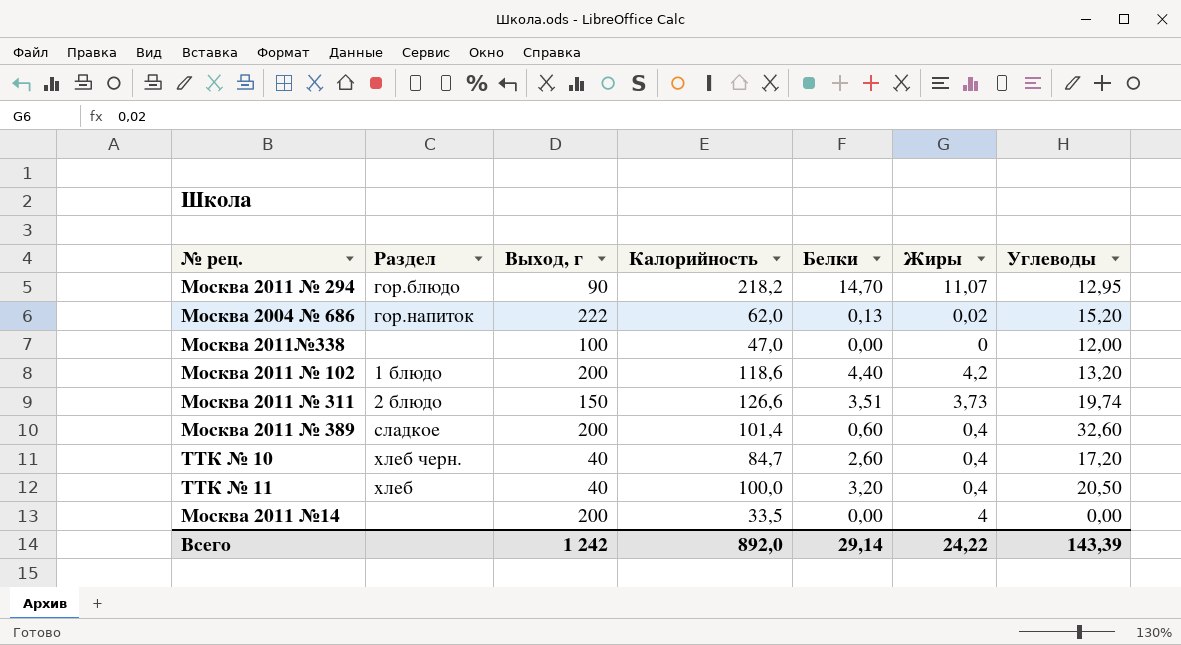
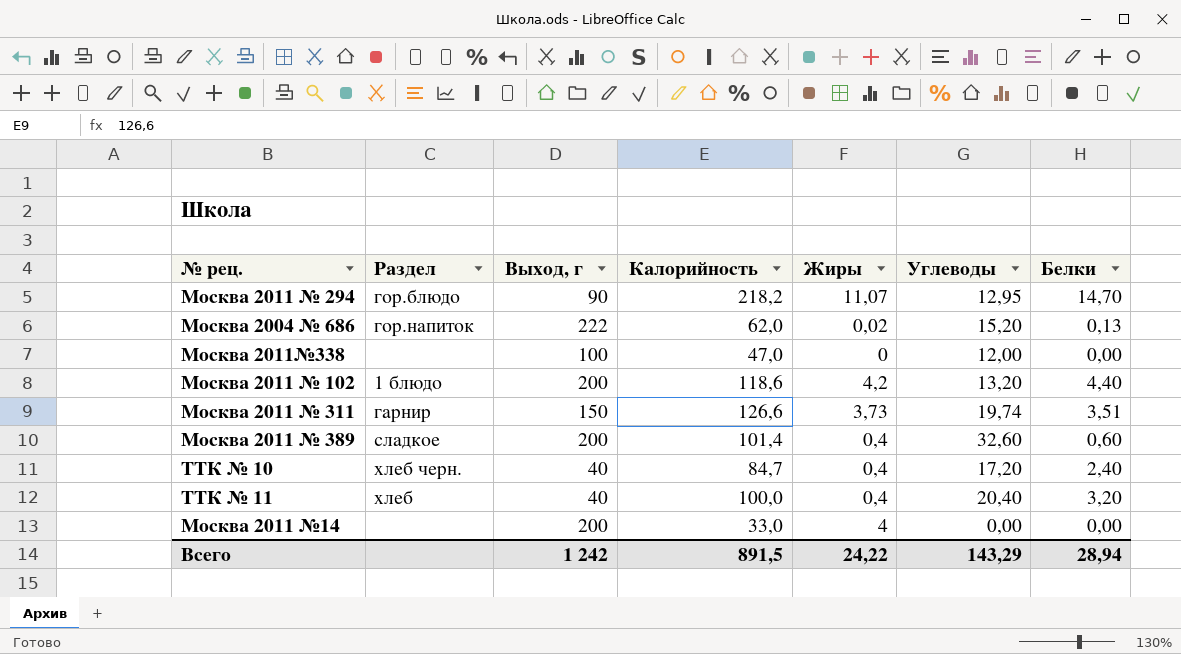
column Белки | position: 5 -> 7
Москва 2011 № 311 | Раздел: 2 блюдо -> гарнир
ТТК № 10 | Белки: 2,60 -> 2,40
ТТК № 11 | Углеводы: 20,50 -> 20,40
Москва 2011 №14 | Калорийность: 33,5 -> 33,0
Всего | Калорийность: 892,0 -> 891,5
Всего | Углеводы: 143,39 -> 143,29
Всего | Белки: 29,14 -> 28,94

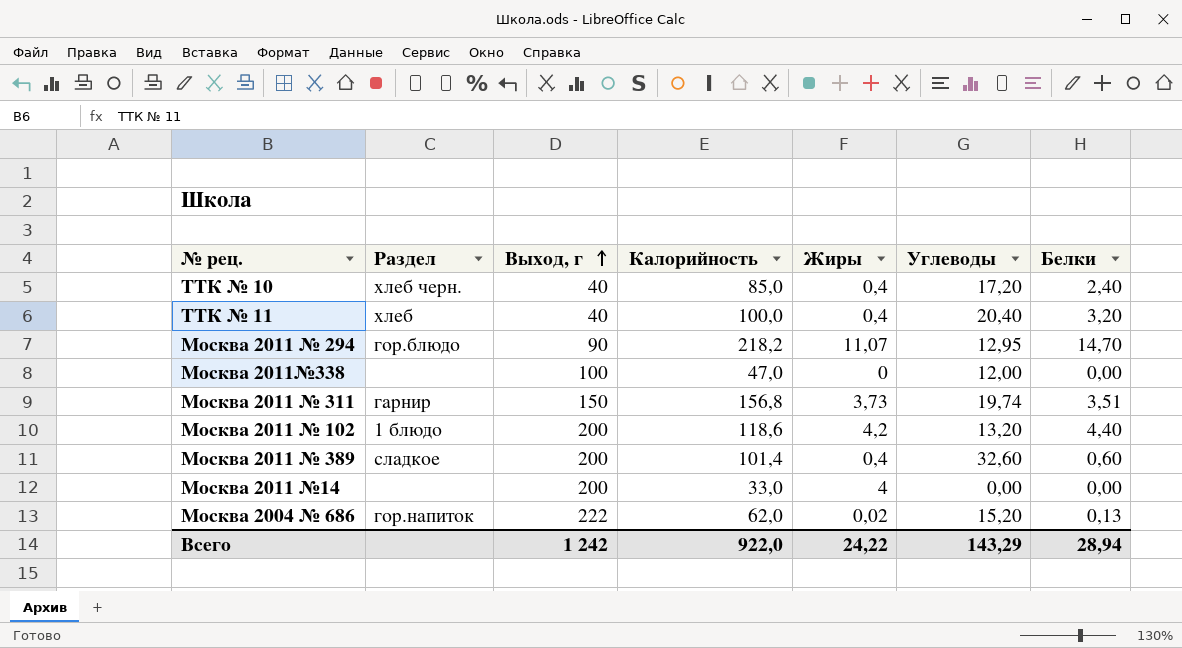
row order: none -> Выход, г ascending
ТТК № 10 | Калорийность: 84,7 -> 85,0
Москва 2011 № 311 | Калорийность: 126,6 -> 156,8
Всего | Калорийность: 891,5 -> 922,0

